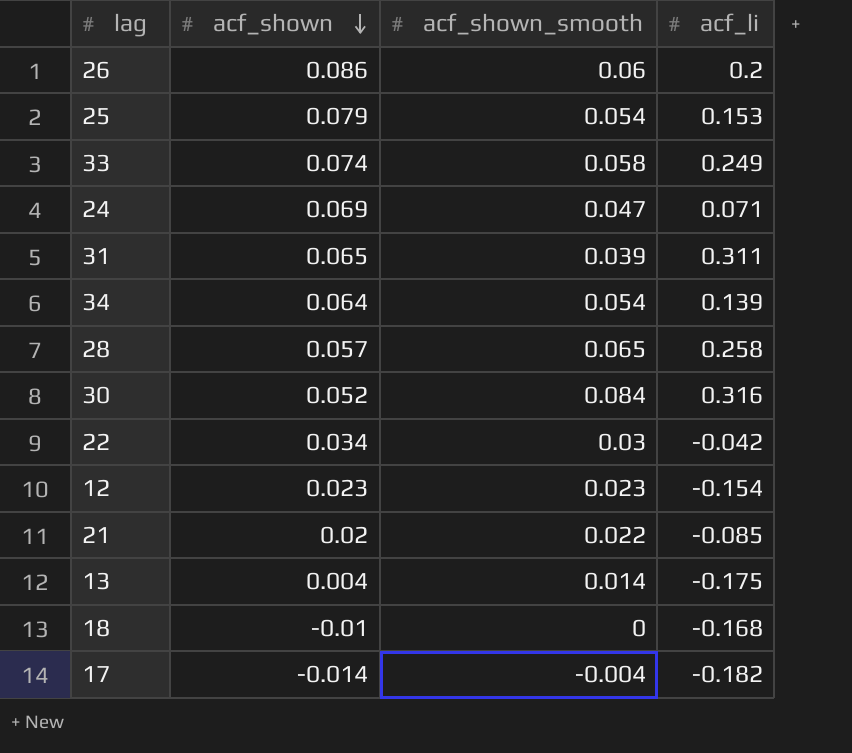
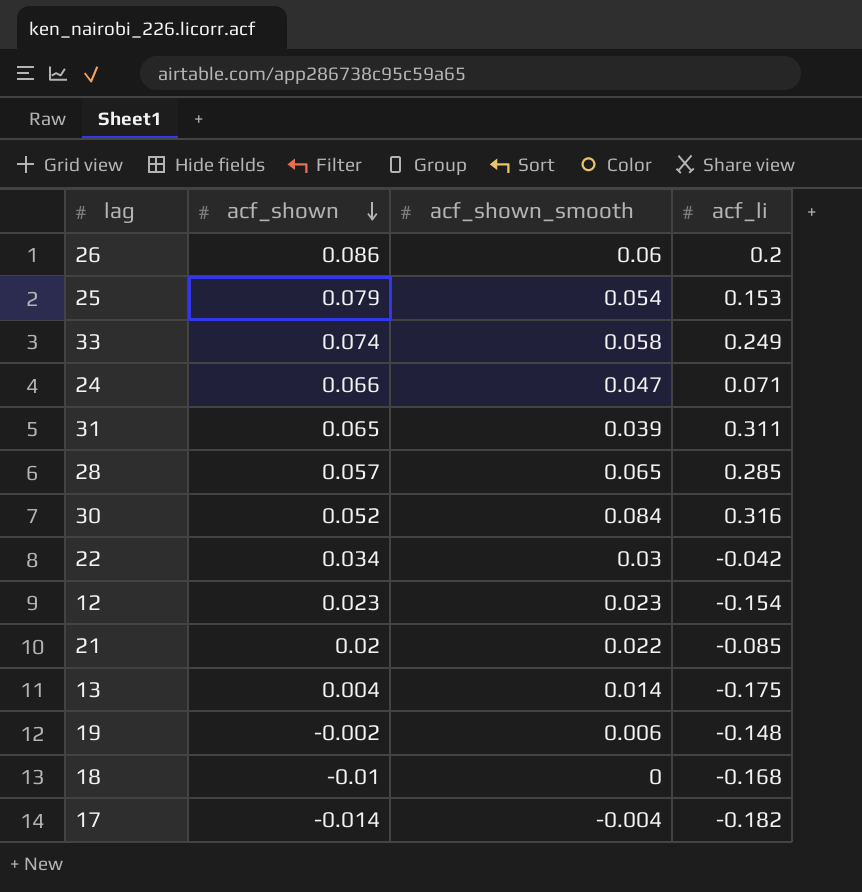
row 34: 0.064 | 0.054 | 0.139 -> none
24 | acf_shown: 0.069 -> 0.066
28 | acf_li: 0.258 -> 0.285
row 19: none -> -0.002 | 0.006 | -0.148

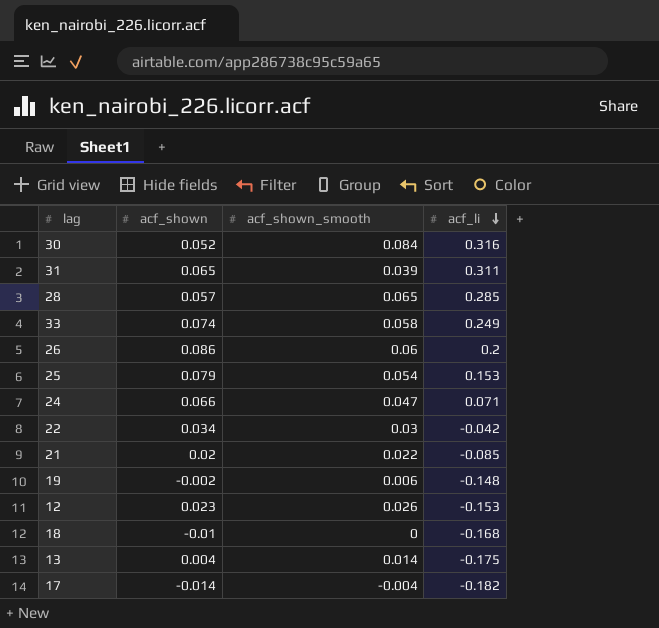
row order: acf_shown descending -> acf_li descending
12 | acf_shown_smooth: 0.023 -> 0.026
12 | acf_li: -0.154 -> -0.153

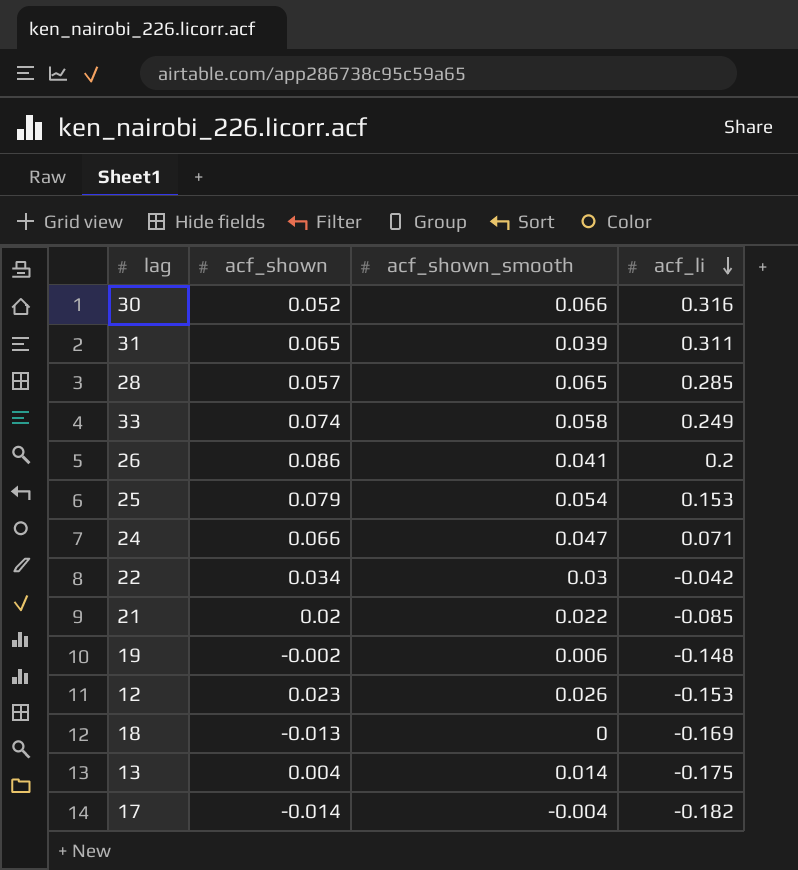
30 | acf_shown_smooth: 0.084 -> 0.066
26 | acf_shown_smooth: 0.06 -> 0.041
18 | acf_shown: -0.01 -> -0.013
18 | acf_li: -0.168 -> -0.169

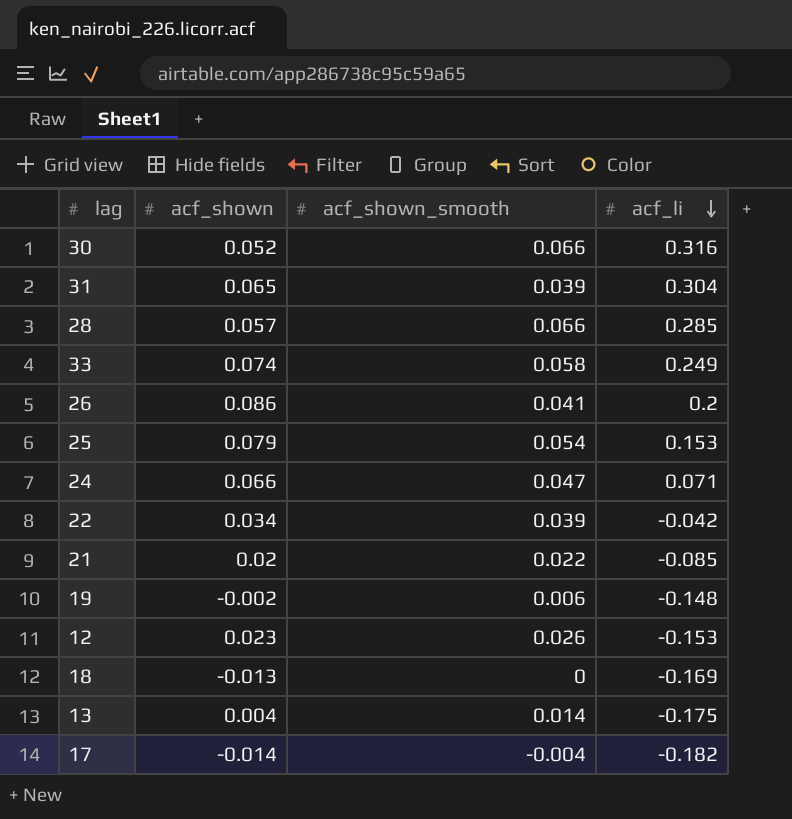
31 | acf_li: 0.311 -> 0.304
28 | acf_shown_smooth: 0.065 -> 0.066
22 | acf_shown_smooth: 0.03 -> 0.039

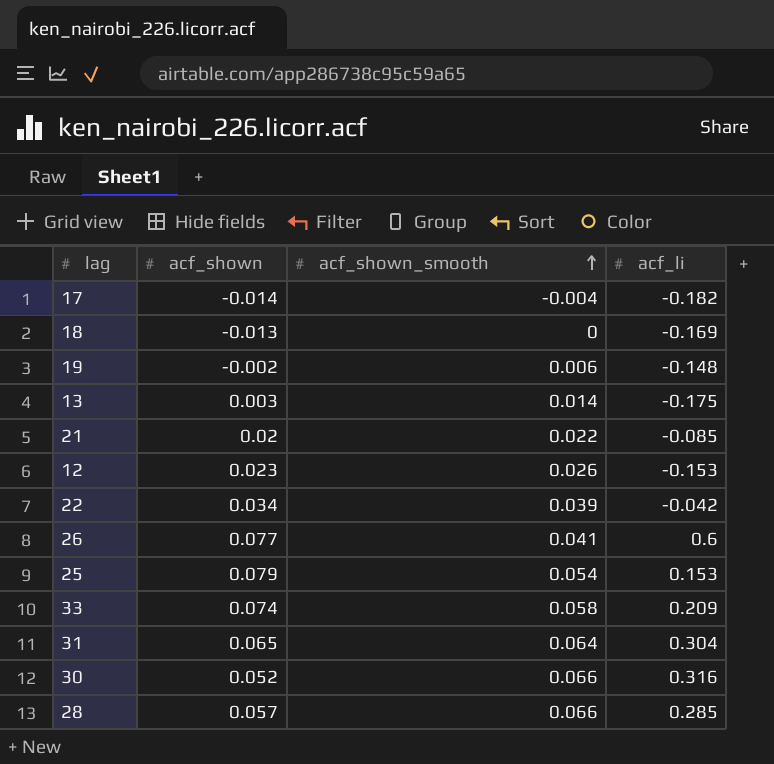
row order: acf_li descending -> acf_shown_smooth ascending
row 24: 0.066 | 0.047 | 0.071 -> none
13 | acf_shown: 0.004 -> 0.003
26 | acf_shown: 0.086 -> 0.077
26 | acf_li: 0.2 -> 0.6
33 | acf_li: 0.249 -> 0.209
31 | acf_shown_smooth: 0.039 -> 0.064

